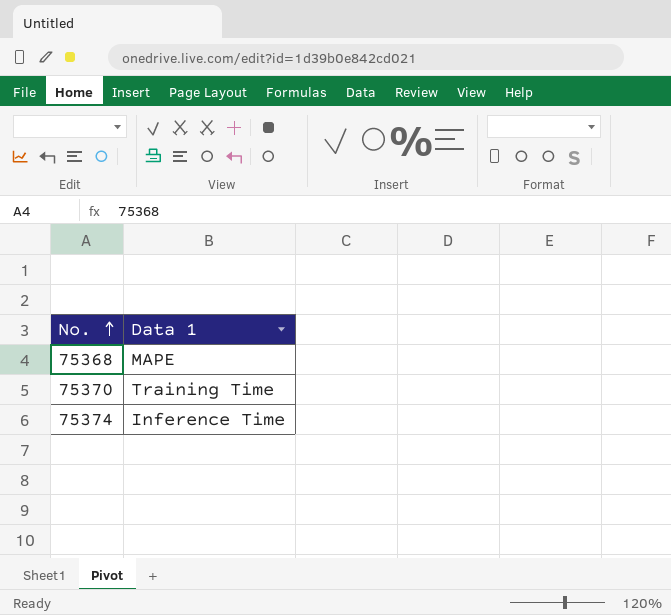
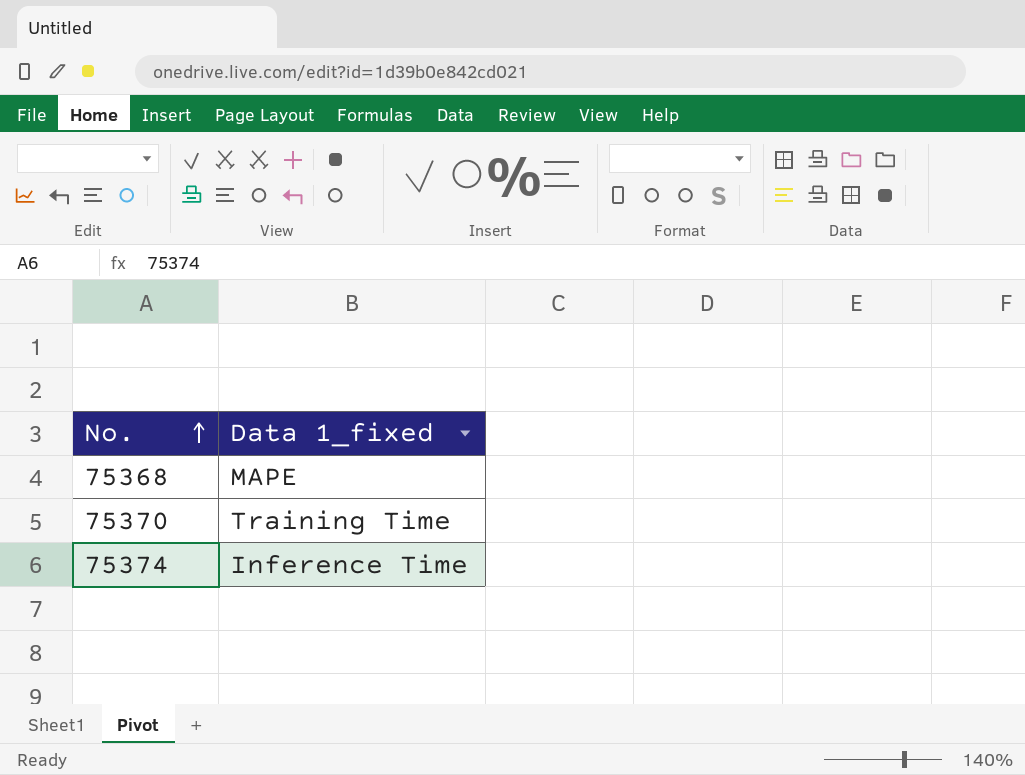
column name: Data 1 -> Data 1_fixed

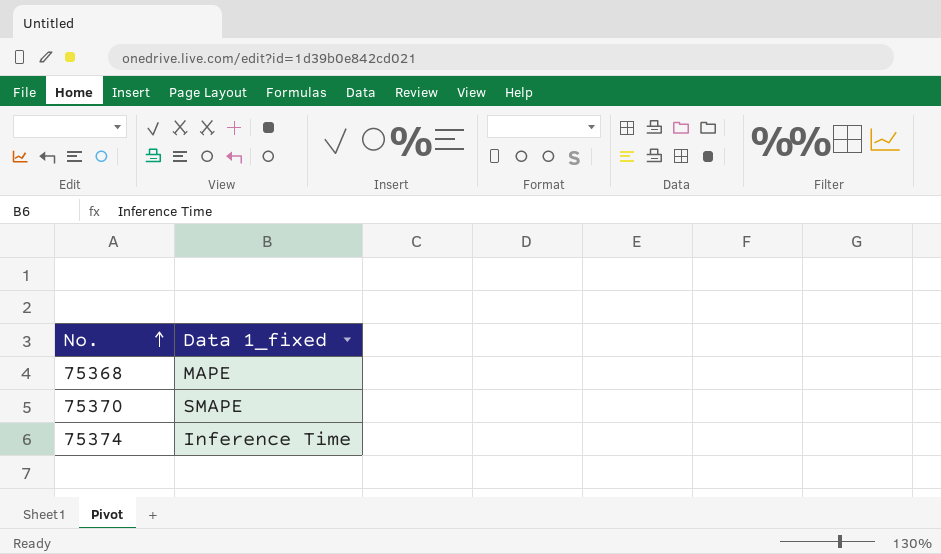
75370 | Data 1_fixed: Training Time -> SMAPE

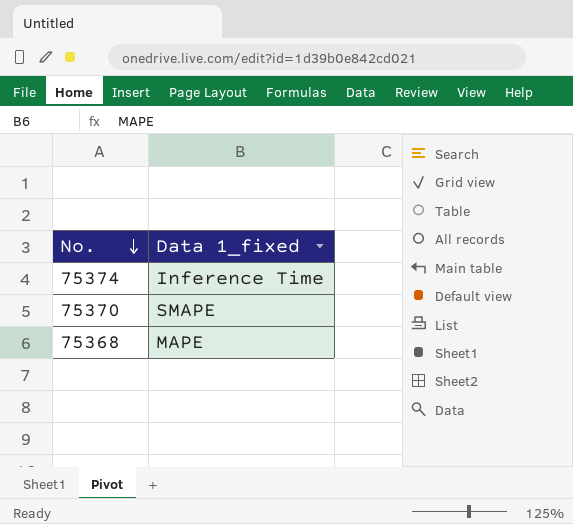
row order: No. ascending -> No. descending

